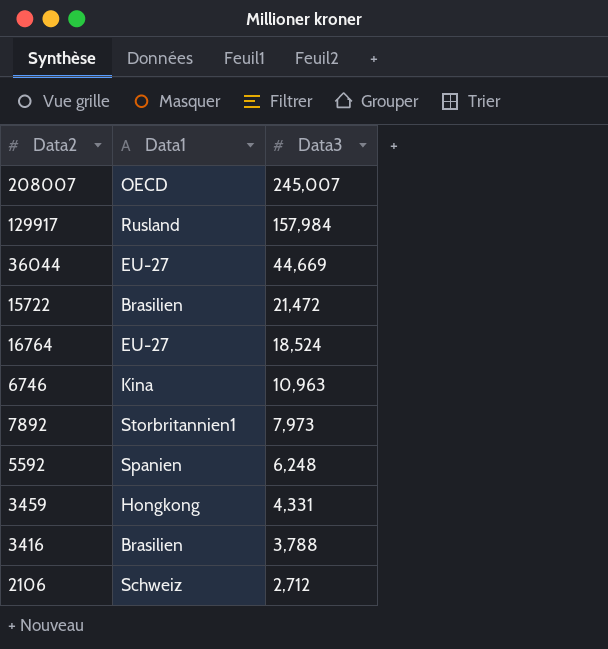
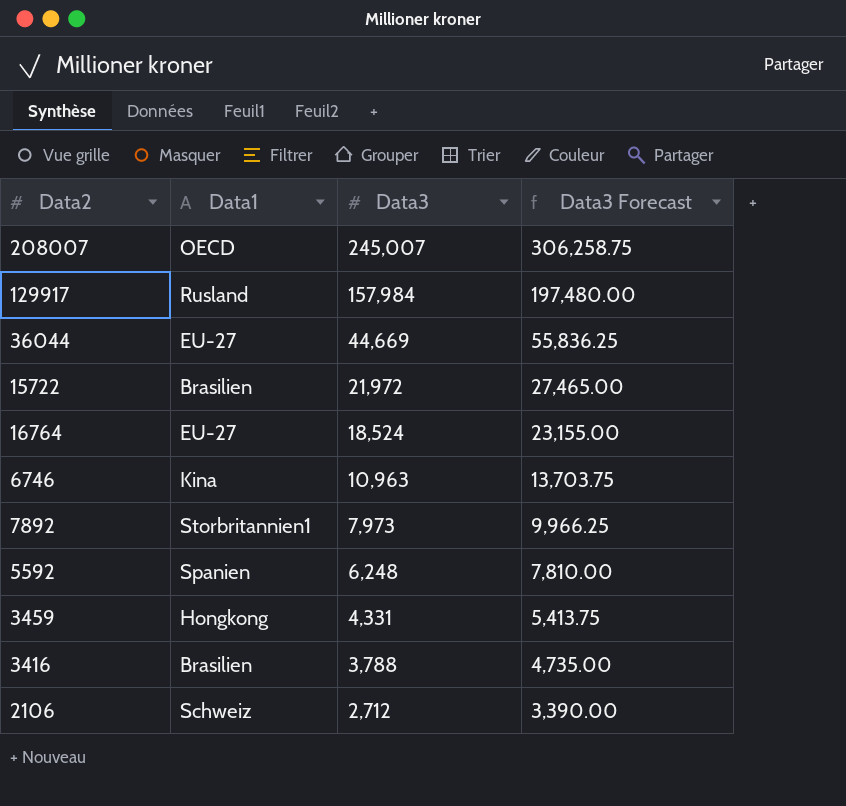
column Data3 Forecast | formula: none -> [Data3] * 1.25
15722 | Data3: 21,472 -> 21,972

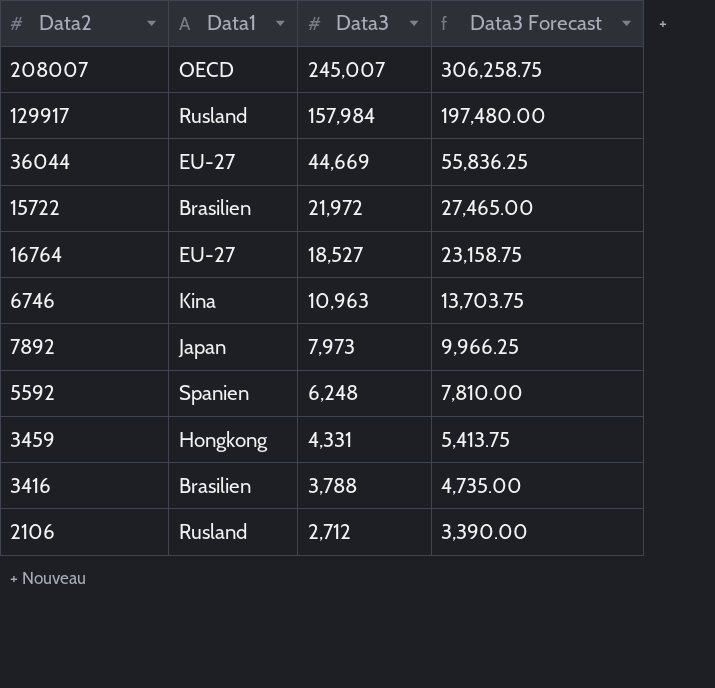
16764 | Data3: 18,524 -> 18,527
16764 | Data3 Forecast: 23,155.00 -> 23,158.75
7892 | Data1: Storbritannien1 -> Japan
2106 | Data1: Schweiz -> Rusland

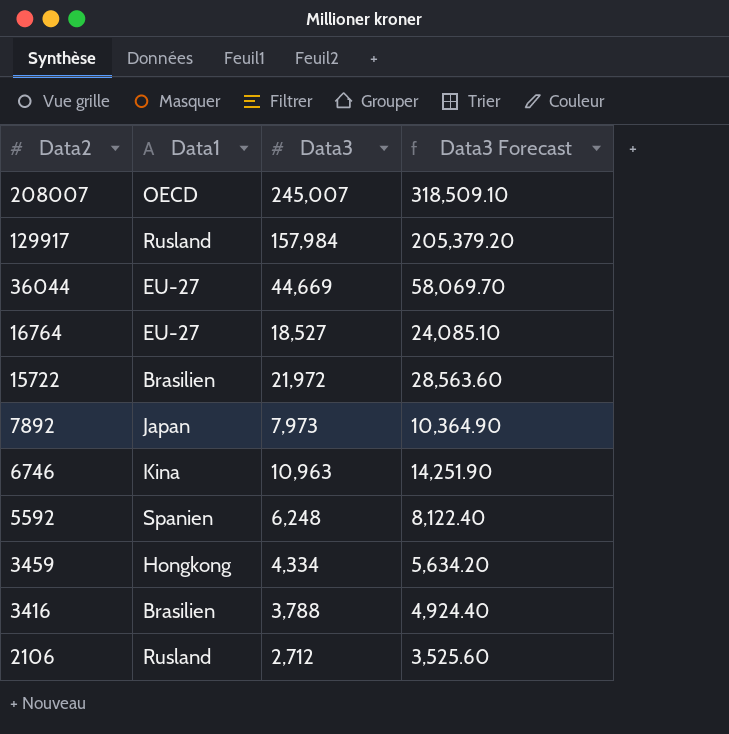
row order: Data3 descending -> Data2 descending
column Data3 Forecast | formula: [Data3] * 1.25 -> [Data3] * 1.3
3459 | Data3: 4,331 -> 4,334

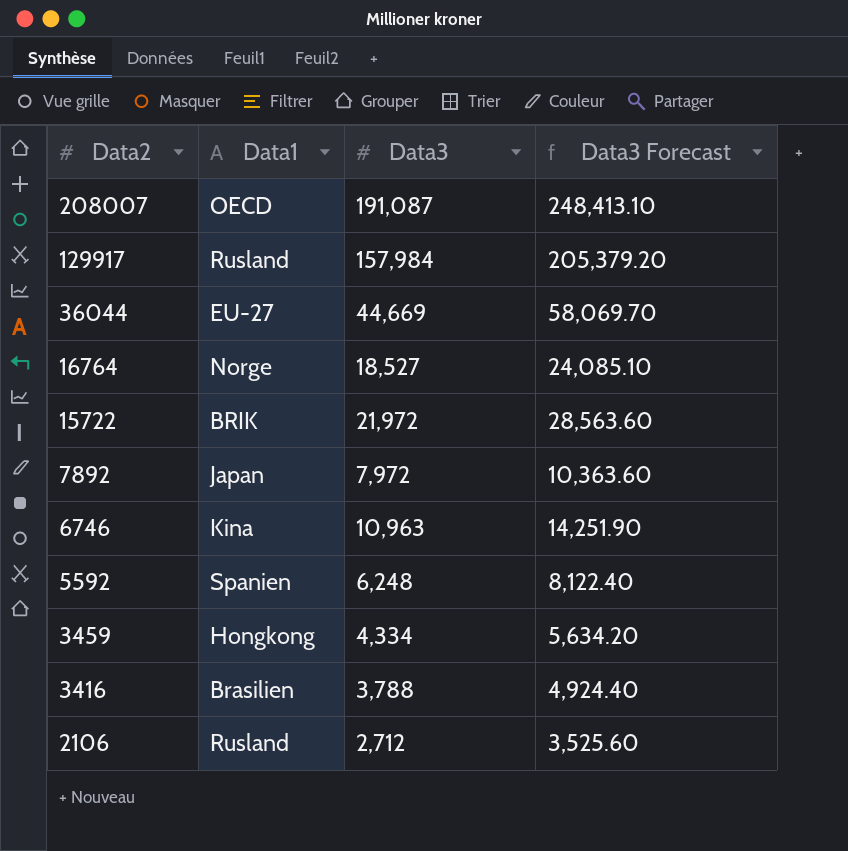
208007 | Data3: 245,007 -> 191,087
208007 | Data3 Forecast: 318,509.10 -> 248,413.10
16764 | Data1: EU-27 -> Norge
15722 | Data1: Brasilien -> BRIK
7892 | Data3: 7,973 -> 7,972
7892 | Data3 Forecast: 10,364.90 -> 10,363.60

